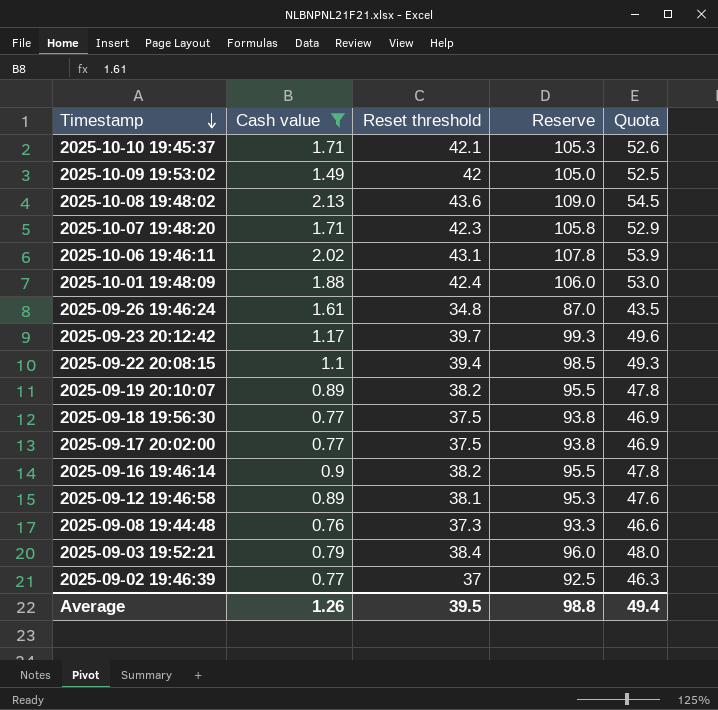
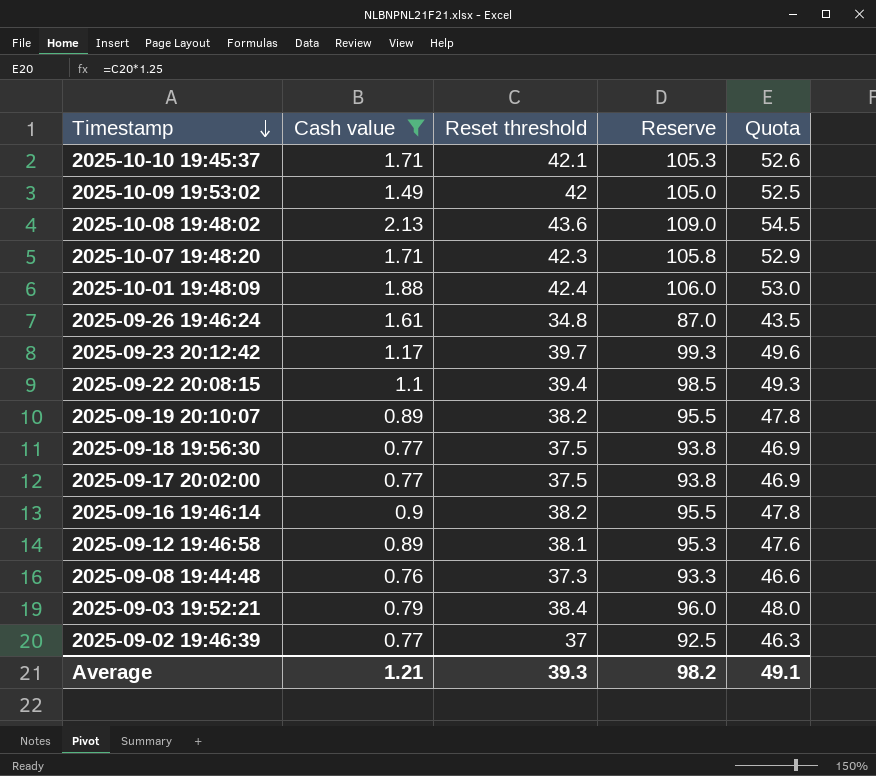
row 2025-10-06 19:46:11: 2.02 | 43.1 | 107.8 | 53.9 -> none
Average | Cash value: 1.26 -> 1.21
Average | Reset threshold: 39.5 -> 39.3
Average | Reserve: 98.8 -> 98.2
Average | Quota: 49.4 -> 49.1

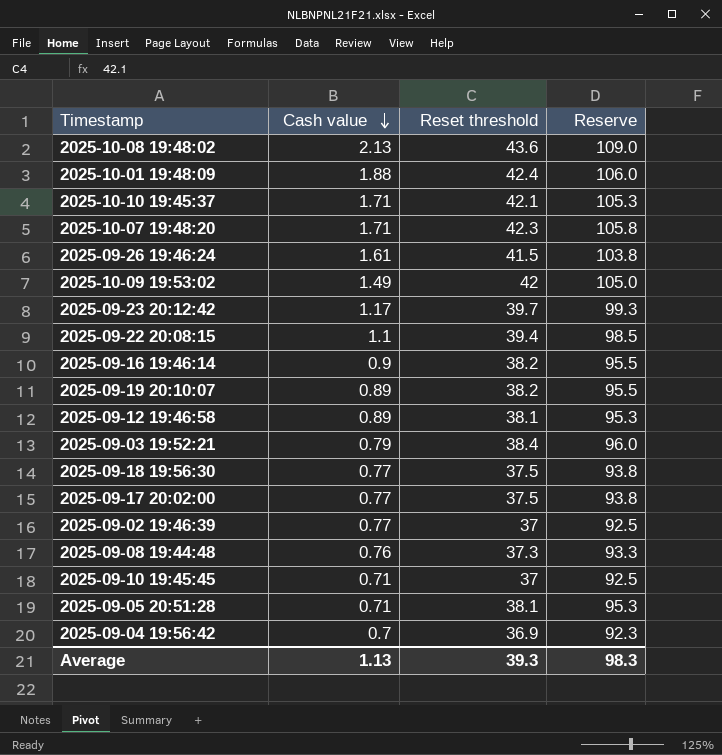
filter: Cash value >= 0.76 -> none
row order: Timestamp descending -> Cash value descending
column Quota | formula: [Reset threshold] * 1.25 -> none
2025-09-26 19:46:24 | Reset threshold: 34.8 -> 41.5
2025-09-26 19:46:24 | Reserve: 87.0 -> 103.8
Average | Cash value: 1.21 -> 1.13
Average | Reserve: 98.2 -> 98.3

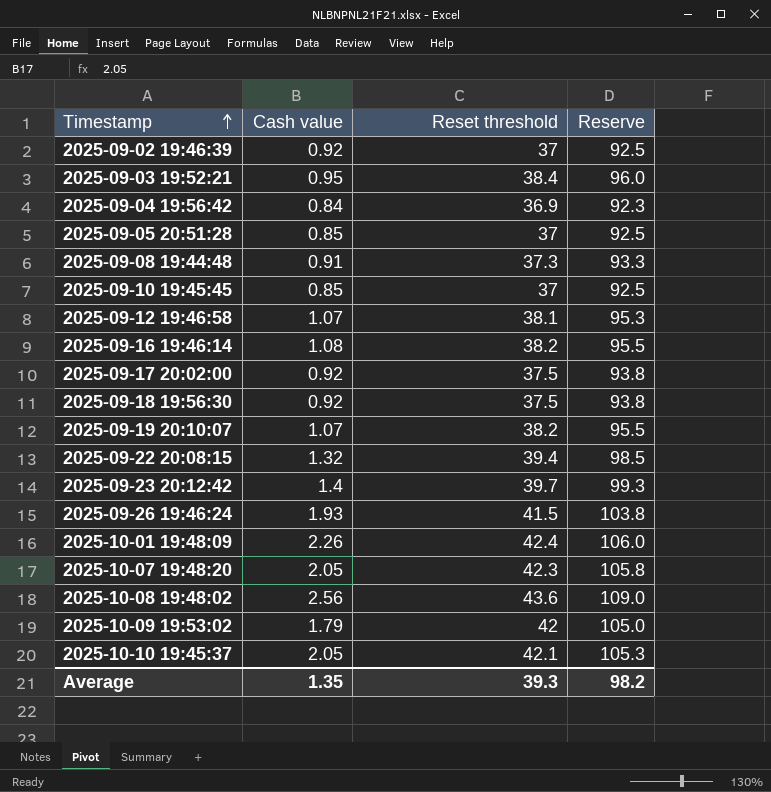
row order: Cash value descending -> Timestamp ascending
2025-09-02 19:46:39 | Cash value: 0.77 -> 0.92
2025-09-03 19:52:21 | Cash value: 0.79 -> 0.95
2025-09-04 19:56:42 | Cash value: 0.7 -> 0.84
2025-09-05 20:51:28 | Cash value: 0.71 -> 0.85
2025-09-05 20:51:28 | Reset threshold: 38.1 -> 37
2025-09-05 20:51:28 | Reserve: 95.3 -> 92.5
2025-09-08 19:44:48 | Cash value: 0.76 -> 0.91
2025-09-10 19:45:45 | Cash value: 0.71 -> 0.85
2025-09-12 19:46:58 | Cash value: 0.89 -> 1.07
2025-09-16 19:46:14 | Cash value: 0.9 -> 1.08
2025-09-17 20:02:00 | Cash value: 0.77 -> 0.92
2025-09-18 19:56:30 | Cash value: 0.77 -> 0.92
2025-09-19 20:10:07 | Cash value: 0.89 -> 1.07
2025-09-22 20:08:15 | Cash value: 1.1 -> 1.32
2025-09-23 20:12:42 | Cash value: 1.17 -> 1.4
2025-09-26 19:46:24 | Cash value: 1.61 -> 1.93
2025-10-01 19:48:09 | Cash value: 1.88 -> 2.26
2025-10-07 19:48:20 | Cash value: 1.71 -> 2.05
2025-10-08 19:48:02 | Cash value: 2.13 -> 2.56
2025-10-09 19:53:02 | Cash value: 1.49 -> 1.79
2025-10-10 19:45:37 | Cash value: 1.71 -> 2.05
Average | Cash value: 1.13 -> 1.35
Average | Reserve: 98.3 -> 98.2

